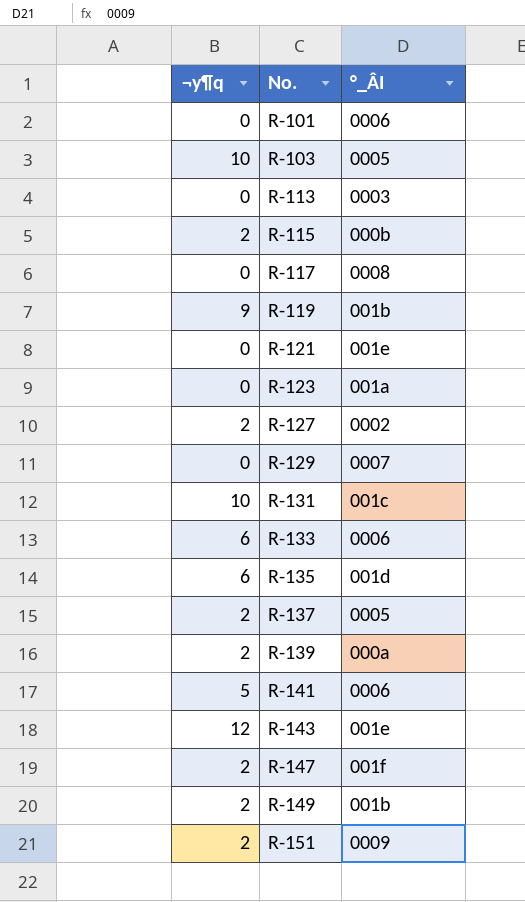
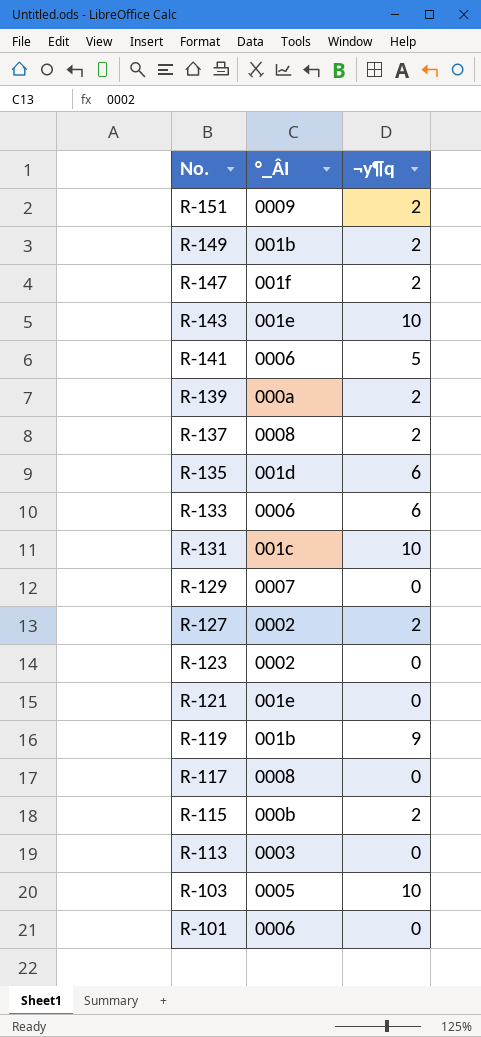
row order: No. ascending -> No. descending
column ¬y¶q | position: 1 -> 3
R-143 | ¬y¶q: 12 -> 10
R-137 | °_ÂI: 0005 -> 0008
R-123 | °_ÂI: 001a -> 0002

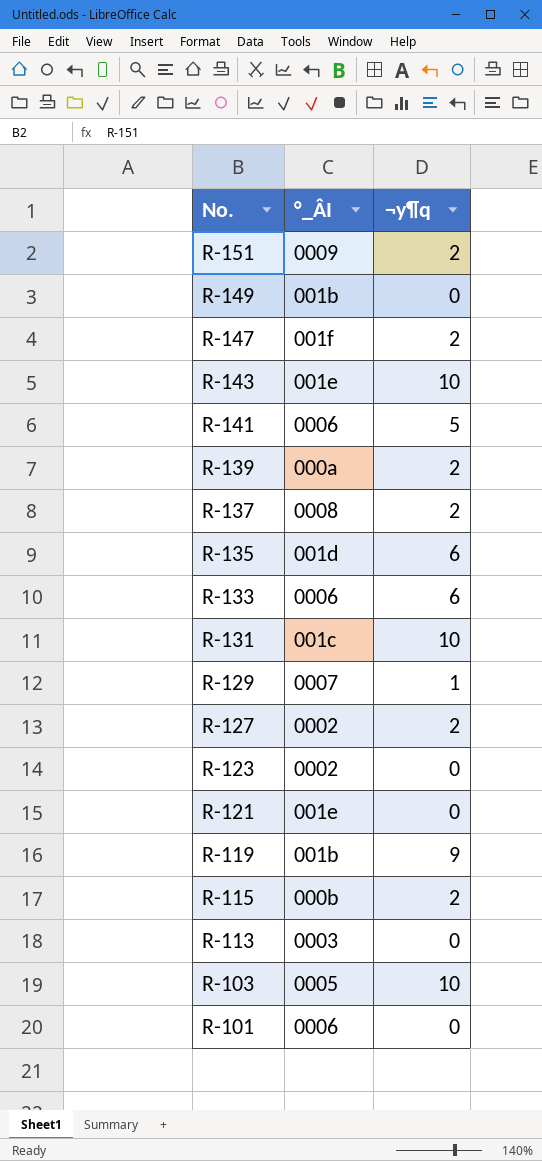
row R-117: 0008 | 0 -> none
R-149 | ¬y¶q: 2 -> 0
R-129 | ¬y¶q: 0 -> 1

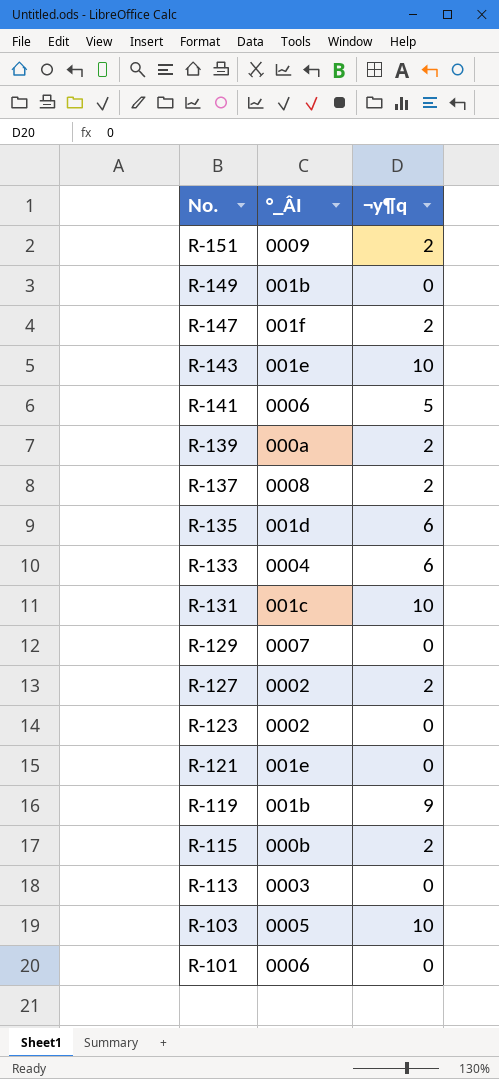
R-133 | °_ÂI: 0006 -> 0004
R-129 | ¬y¶q: 1 -> 0

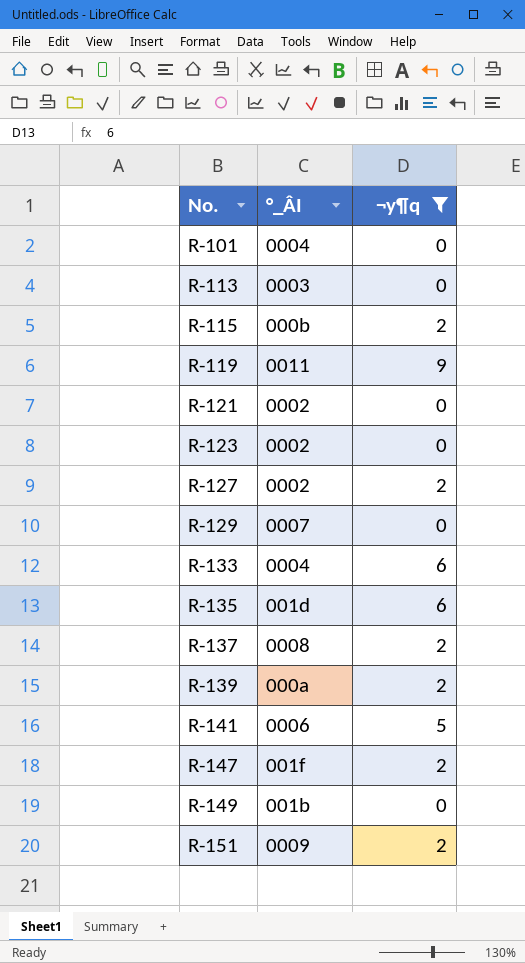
filter: none -> ¬y¶q != 10
row order: No. descending -> No. ascending
R-101 | °_ÂI: 0006 -> 0004
R-119 | °_ÂI: 001b -> 0011
R-121 | °_ÂI: 001e -> 0002

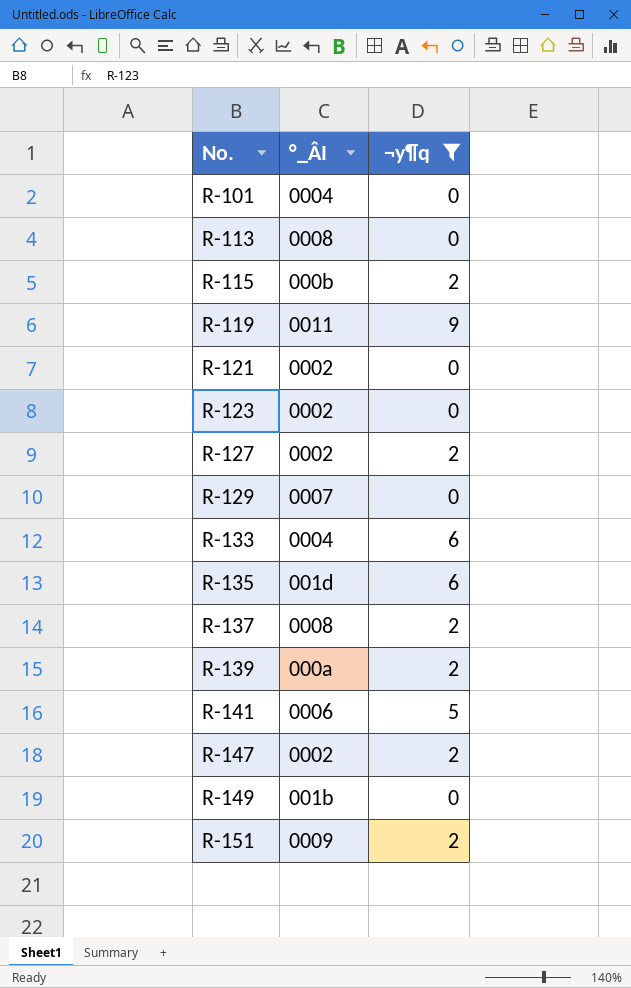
R-113 | °_ÂI: 0003 -> 0008
R-147 | °_ÂI: 001f -> 0002

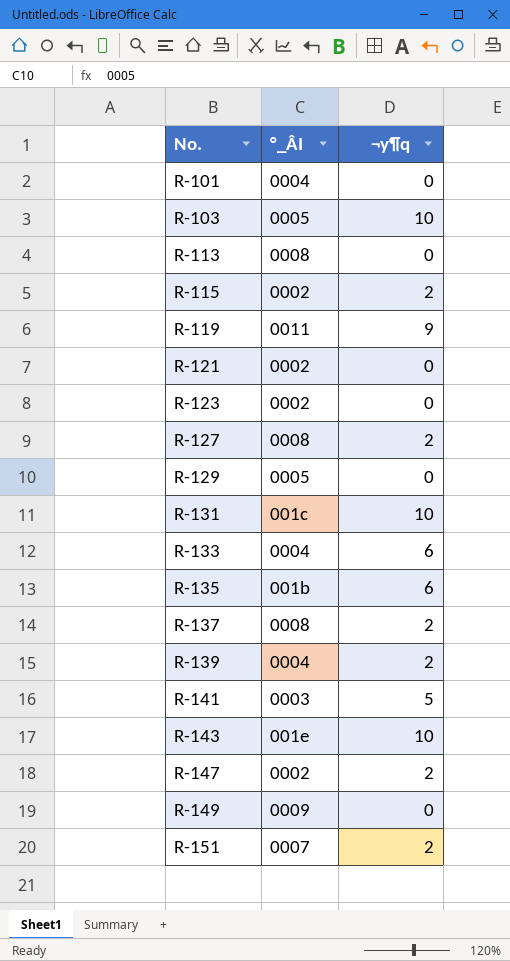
filter: ¬y¶q != 10 -> none
R-115 | °_ÂI: 000b -> 0002
R-127 | °_ÂI: 0002 -> 0008
R-129 | °_ÂI: 0007 -> 0005
R-135 | °_ÂI: 001d -> 001b
R-139 | °_ÂI: 000a -> 0004
R-141 | °_ÂI: 0006 -> 0003
R-149 | °_ÂI: 001b -> 0009
R-151 | °_ÂI: 0009 -> 0007

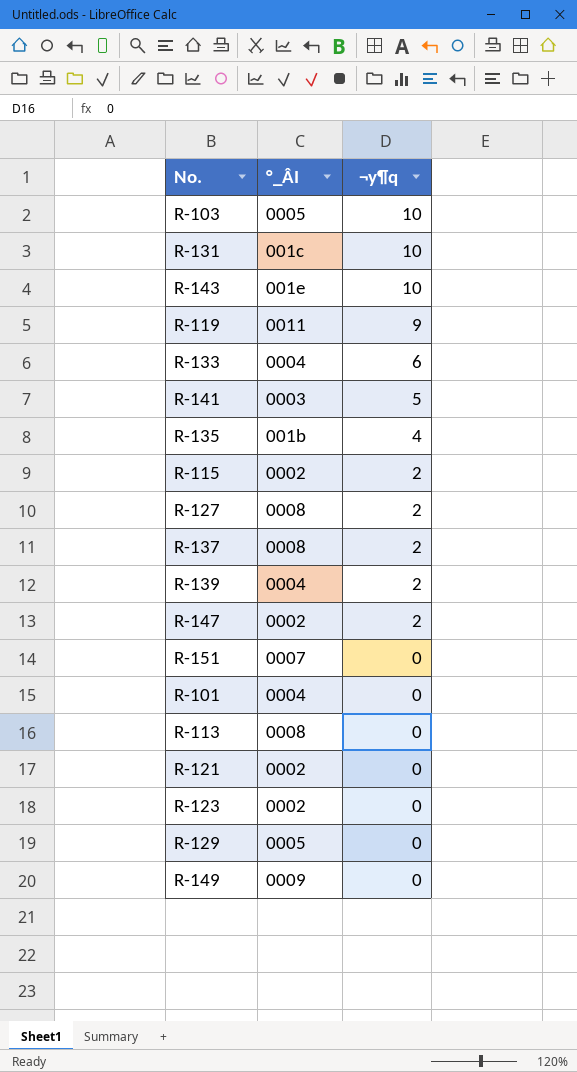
row order: No. ascending -> ¬y¶q descending
R-135 | ¬y¶q: 6 -> 4
R-151 | ¬y¶q: 2 -> 0

